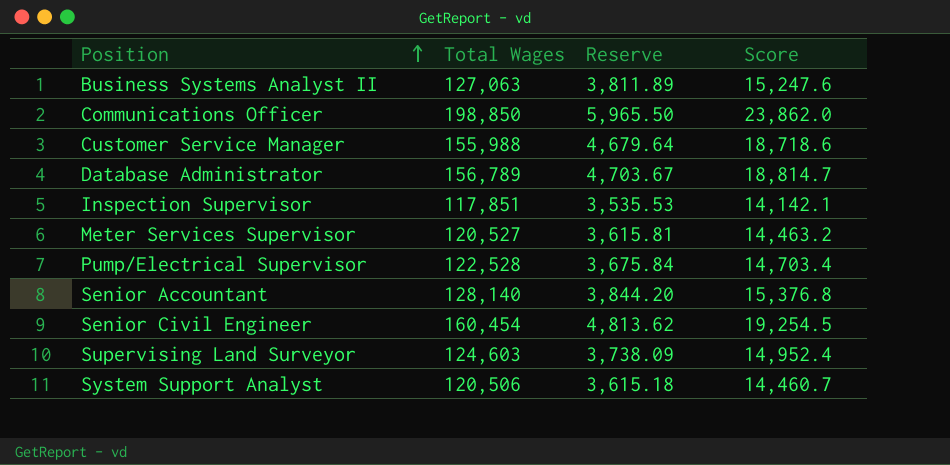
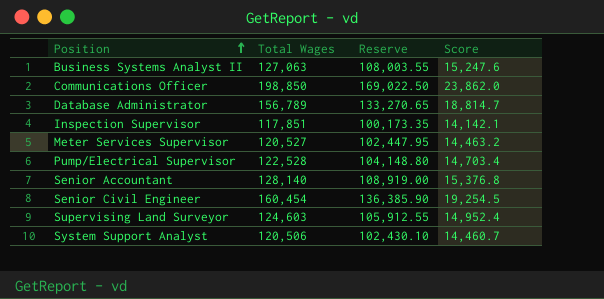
column Reserve | formula: [Total Wages] * 0.03 -> [Total Wages] * 0.85
row Customer Service Manager: 155,988 | 4,679.64 | 18,718.6 -> none

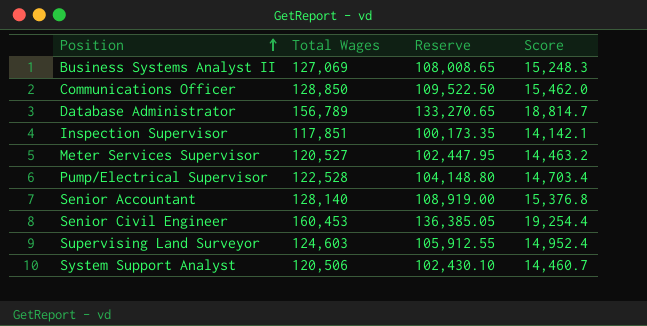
Business Systems Analyst II | Total Wages: 127,063 -> 127,069
Business Systems Analyst II | Reserve: 108,003.55 -> 108,008.65
Business Systems Analyst II | Score: 15,247.6 -> 15,248.3
Communications Officer | Total Wages: 198,850 -> 128,850
Communications Officer | Reserve: 169,022.50 -> 109,522.50
Communications Officer | Score: 23,862.0 -> 15,462.0
Senior Civil Engineer | Total Wages: 160,454 -> 160,453
Senior Civil Engineer | Reserve: 136,385.90 -> 136,385.05
Senior Civil Engineer | Score: 19,254.5 -> 19,254.4

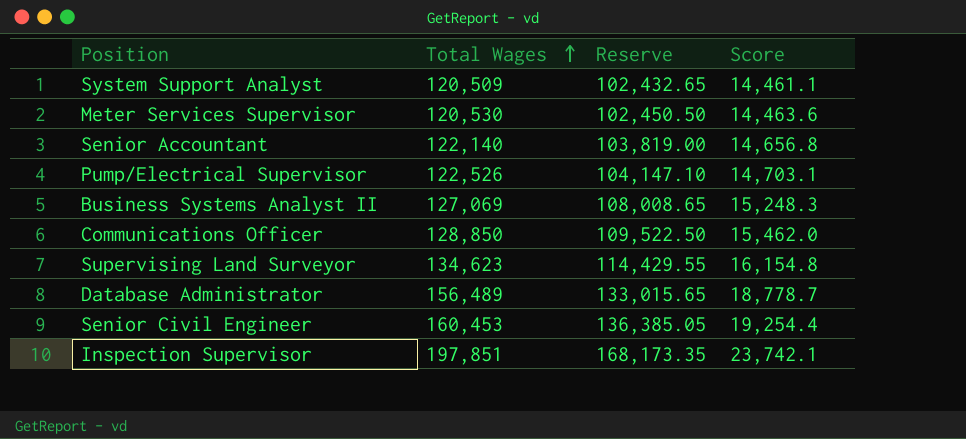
row order: Position ascending -> Total Wages ascending
System Support Analyst | Total Wages: 120,506 -> 120,509
System Support Analyst | Reserve: 102,430.10 -> 102,432.65
System Support Analyst | Score: 14,460.7 -> 14,461.1
Meter Services Supervisor | Total Wages: 120,527 -> 120,530
Meter Services Supervisor | Reserve: 102,447.95 -> 102,450.50
Meter Services Supervisor | Score: 14,463.2 -> 14,463.6
Senior Accountant | Total Wages: 128,140 -> 122,140
Senior Accountant | Reserve: 108,919.00 -> 103,819.00
Senior Accountant | Score: 15,376.8 -> 14,656.8
Pump/Electrical Supervisor | Total Wages: 122,528 -> 122,526
Pump/Electrical Supervisor | Reserve: 104,148.80 -> 104,147.10
Pump/Electrical Supervisor | Score: 14,703.4 -> 14,703.1
Supervising Land Surveyor | Total Wages: 124,603 -> 134,623
Supervising Land Surveyor | Reserve: 105,912.55 -> 114,429.55
Supervising Land Surveyor | Score: 14,952.4 -> 16,154.8
Database Administrator | Total Wages: 156,789 -> 156,489
Database Administrator | Reserve: 133,270.65 -> 133,015.65
Database Administrator | Score: 18,814.7 -> 18,778.7
Inspection Supervisor | Total Wages: 117,851 -> 197,851
Inspection Supervisor | Reserve: 100,173.35 -> 168,173.35
Inspection Supervisor | Score: 14,142.1 -> 23,742.1

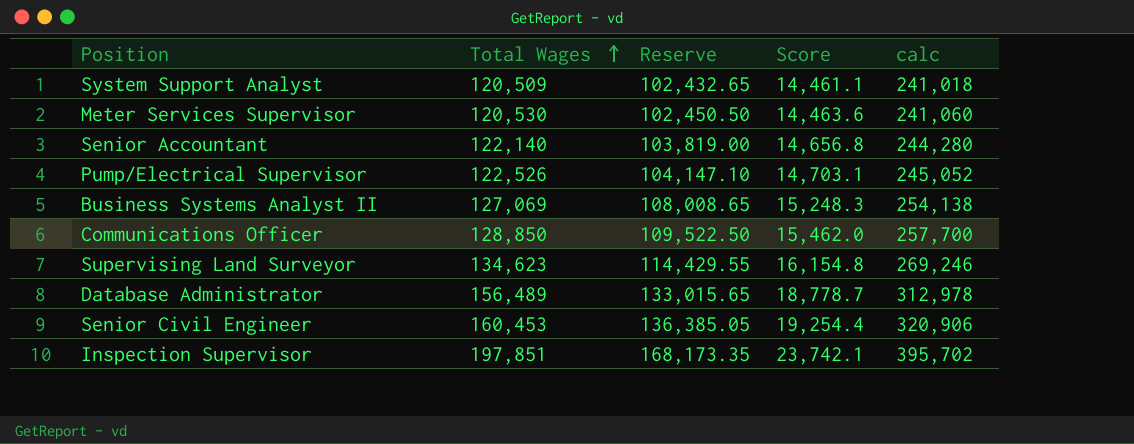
column calc | formula: none -> [Total Wages] * 2

